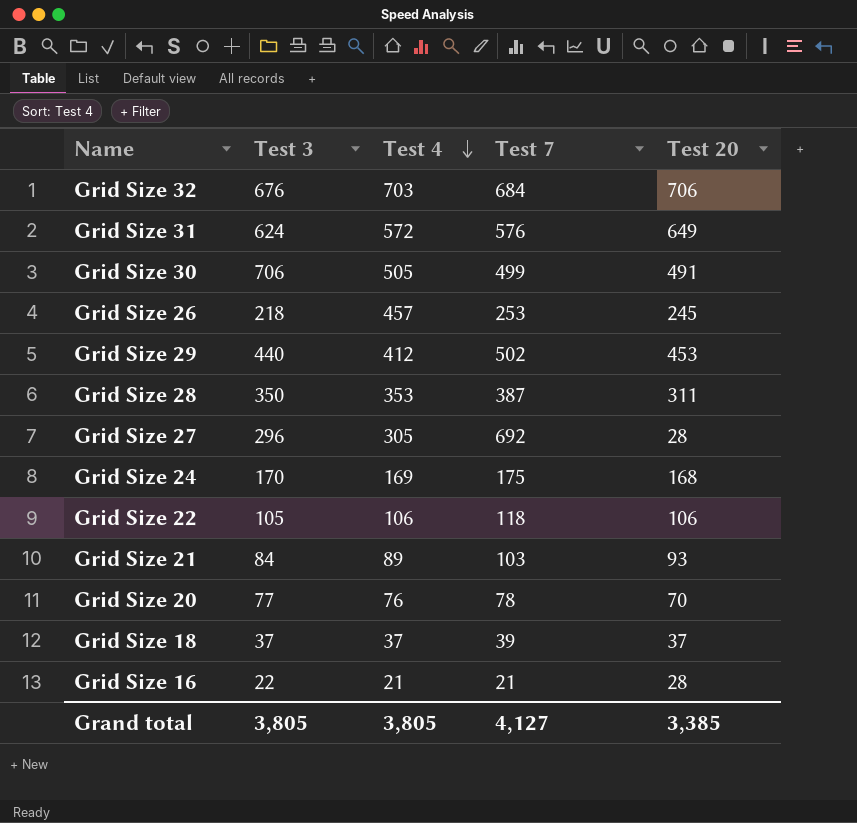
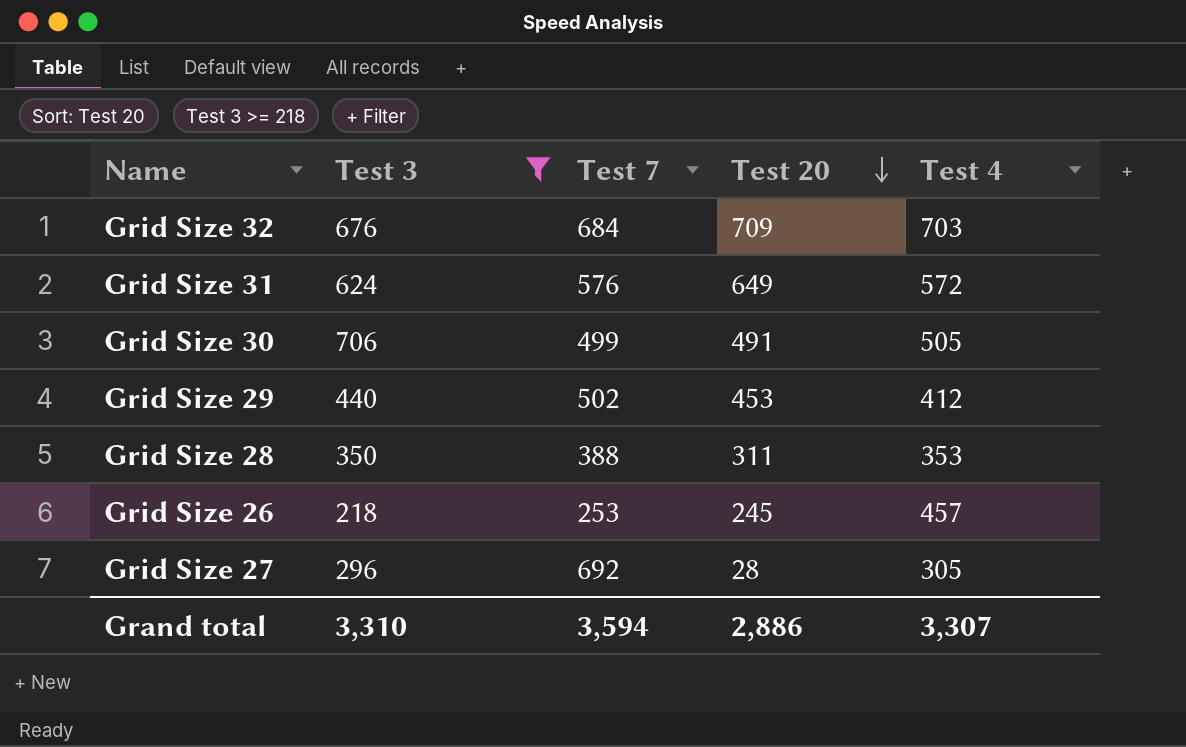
filter: none -> Test 3 >= 218
row order: Test 4 descending -> Test 20 descending
column Test 4 | position: 3 -> 5
Grid Size 32 | Test 20: 706 -> 709
Grid Size 28 | Test 7: 387 -> 388
Grand total | Test 3: 3,805 -> 3,310
Grand total | Test 7: 4,127 -> 3,594
Grand total | Test 20: 3,385 -> 2,886
Grand total | Test 4: 3,805 -> 3,307

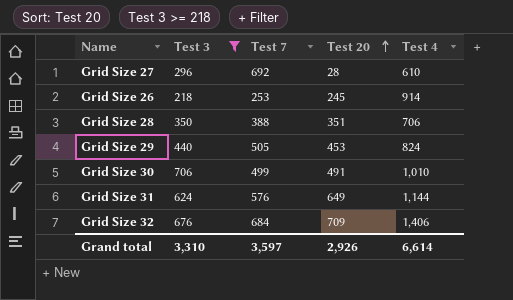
row order: Test 20 descending -> Test 20 ascending
Grid Size 27 | Test 4: 305 -> 610
Grid Size 26 | Test 4: 457 -> 914
Grid Size 28 | Test 20: 311 -> 351
Grid Size 28 | Test 4: 353 -> 706
Grid Size 29 | Test 7: 502 -> 505
Grid Size 29 | Test 4: 412 -> 824
Grid Size 30 | Test 4: 505 -> 1,010
Grid Size 31 | Test 4: 572 -> 1,144
Grid Size 32 | Test 4: 703 -> 1,406
Grand total | Test 7: 3,594 -> 3,597
Grand total | Test 20: 2,886 -> 2,926
Grand total | Test 4: 3,307 -> 6,614

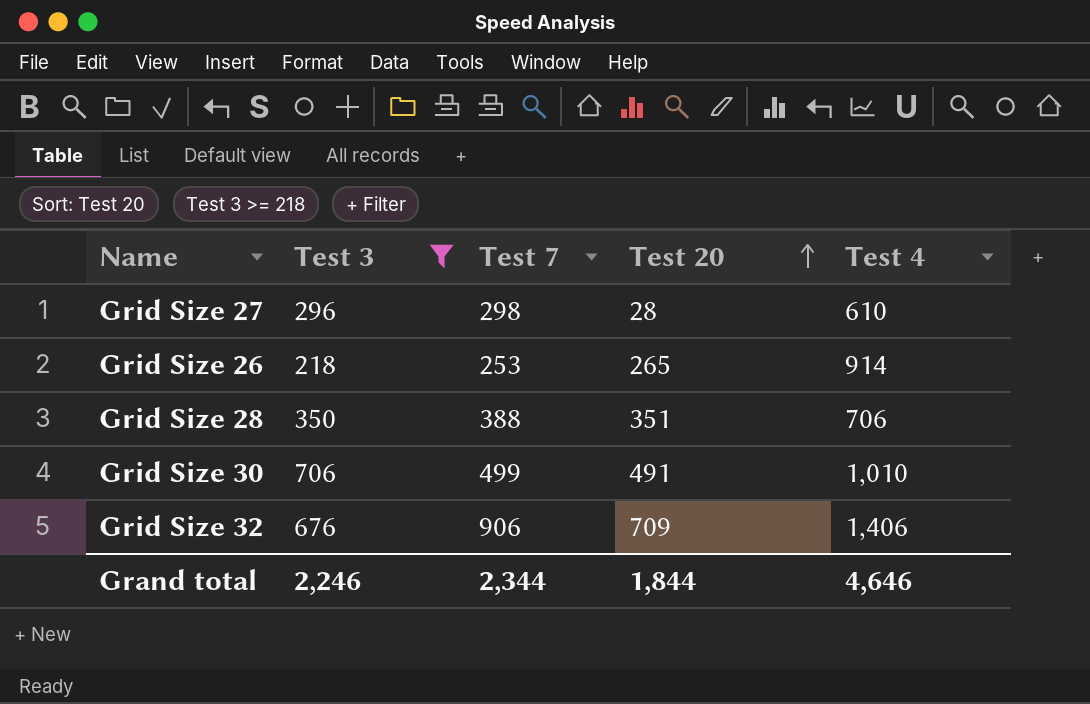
row Grid Size 29: 440 | 505 | 453 | 824 -> none
row Grid Size 31: 624 | 576 | 649 | 1,144 -> none
Grid Size 27 | Test 7: 692 -> 298
Grid Size 26 | Test 20: 245 -> 265
Grid Size 32 | Test 7: 684 -> 906
Grand total | Test 3: 3,310 -> 2,246
Grand total | Test 7: 3,597 -> 2,344
Grand total | Test 20: 2,926 -> 1,844
Grand total | Test 4: 6,614 -> 4,646

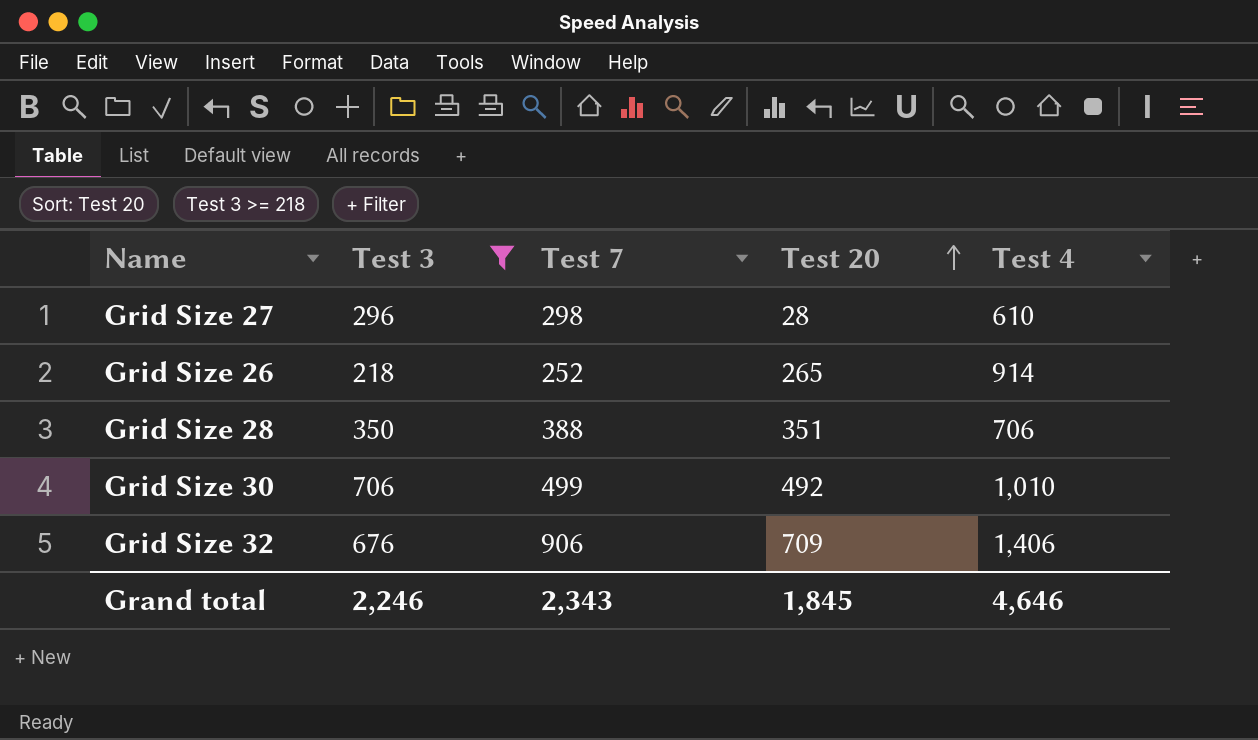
Grid Size 26 | Test 7: 253 -> 252
Grid Size 30 | Test 20: 491 -> 492
Grand total | Test 7: 2,344 -> 2,343
Grand total | Test 20: 1,844 -> 1,845

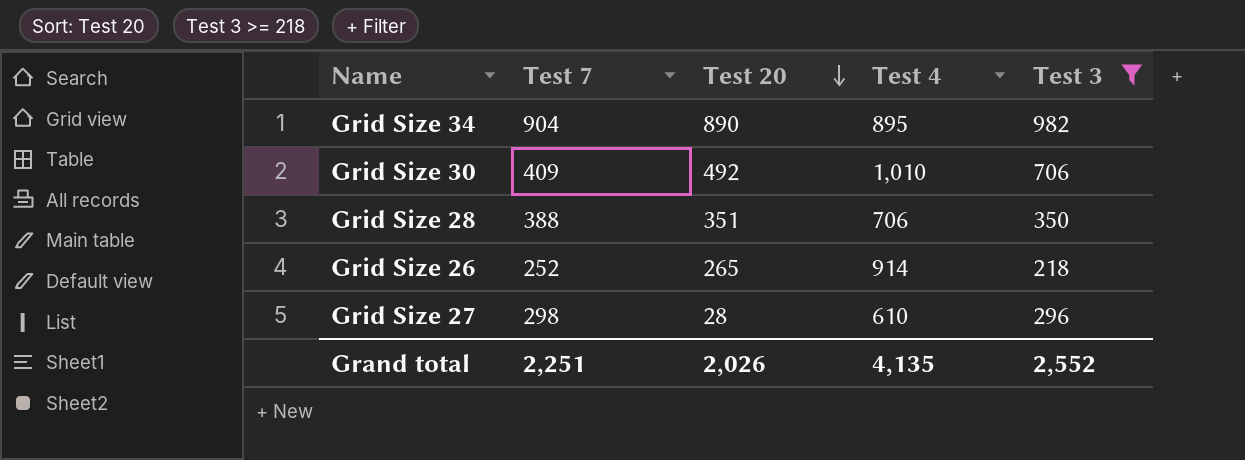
row order: Test 20 ascending -> Test 20 descending
column Test 3 | position: 2 -> 5
row Grid Size 32: 676 | 906 | 709 | 1,406 -> none
row Grid Size 34: none -> 904 | 890 | 895 | 982
Grid Size 30 | Test 7: 499 -> 409
Grand total | Test 7: 2,343 -> 2,251
Grand total | Test 20: 1,845 -> 2,026
Grand total | Test 4: 4,646 -> 4,135
Grand total | Test 3: 2,246 -> 2,552

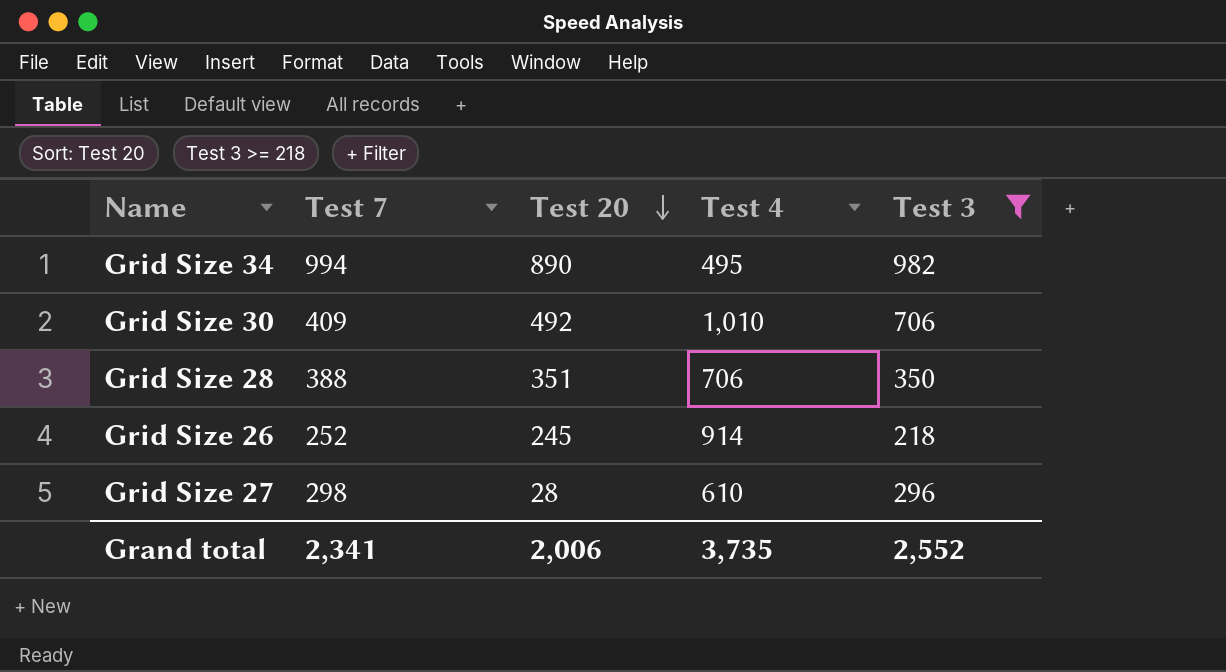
Grid Size 34 | Test 7: 904 -> 994
Grid Size 34 | Test 4: 895 -> 495
Grid Size 26 | Test 20: 265 -> 245
Grand total | Test 7: 2,251 -> 2,341
Grand total | Test 20: 2,026 -> 2,006
Grand total | Test 4: 4,135 -> 3,735

